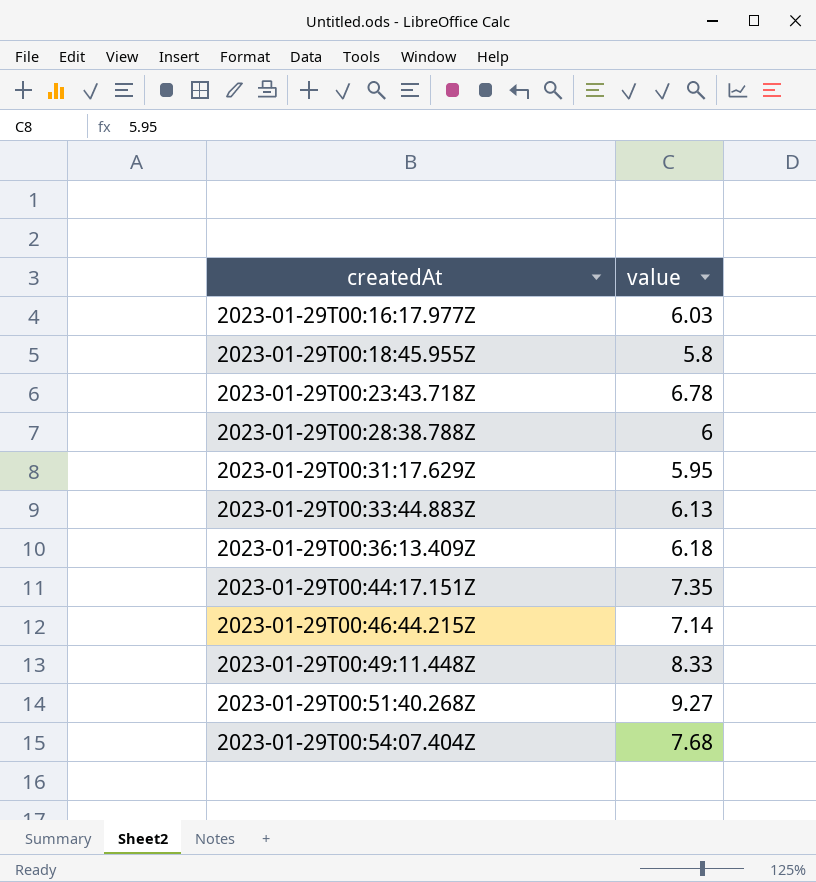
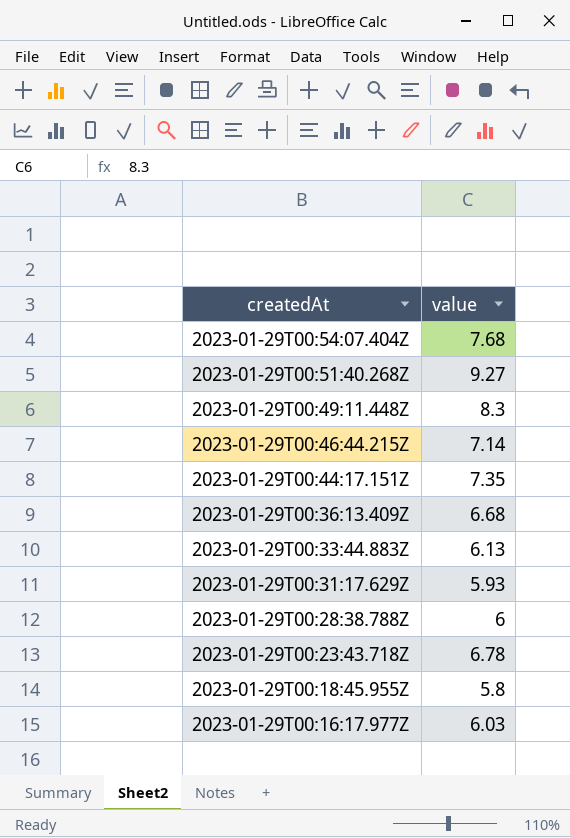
row order: createdAt ascending -> createdAt descending
2023-01-29T00:49:11.448Z | value: 8.33 -> 8.3
2023-01-29T00:36:13.409Z | value: 6.18 -> 6.68
2023-01-29T00:31:17.629Z | value: 5.95 -> 5.93

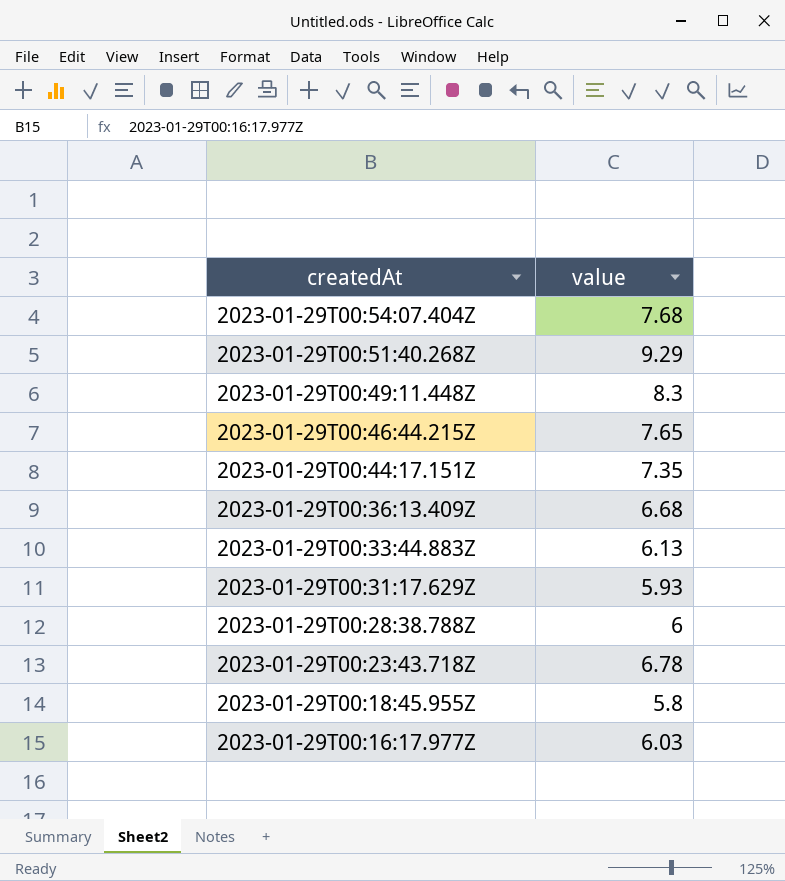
2023-01-29T00:51:40.268Z | value: 9.27 -> 9.29
2023-01-29T00:46:44.215Z | value: 7.14 -> 7.65

